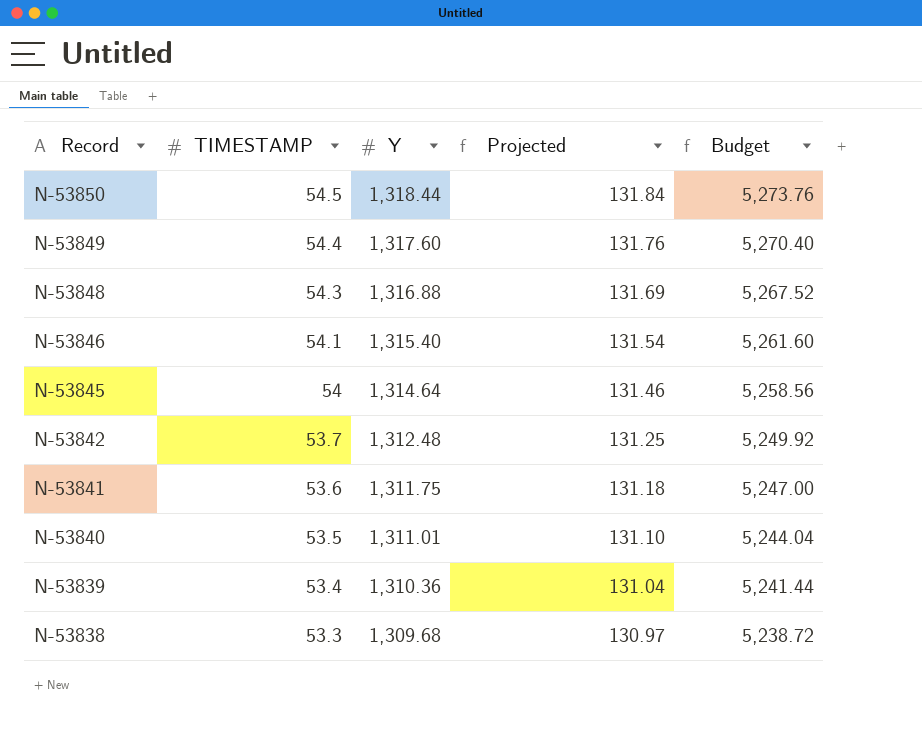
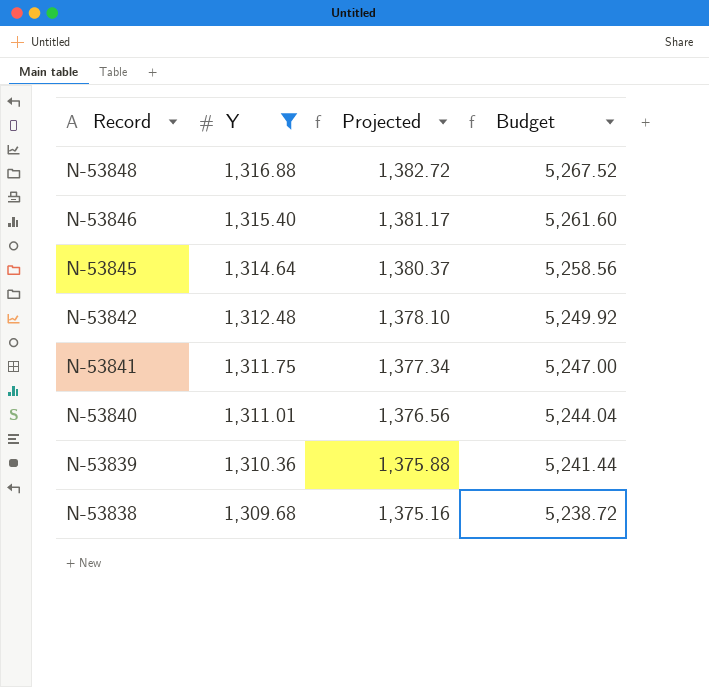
filter: none -> Y <= 1,316.88
column TIMESTAMP | position: 2 -> none
column Projected | formula: [Y] * 0.1 -> [Y] * 1.05

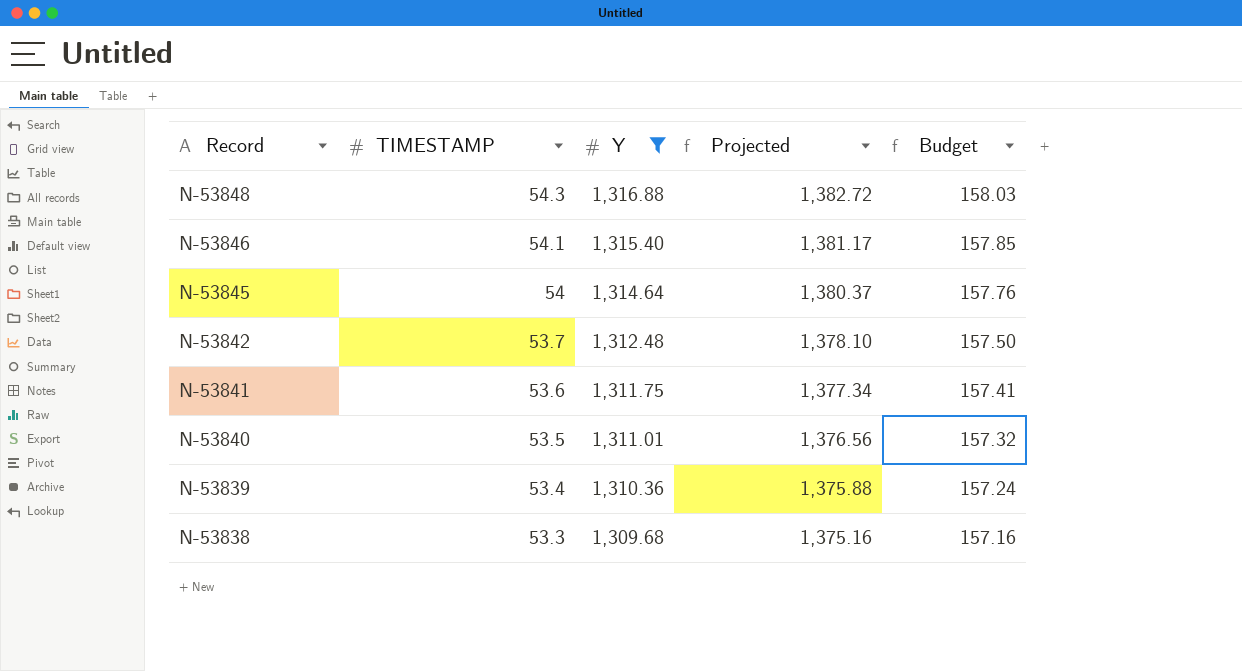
column TIMESTAMP | position: none -> 2
column Budget | formula: [Y] * 4 -> [Y] * 0.12

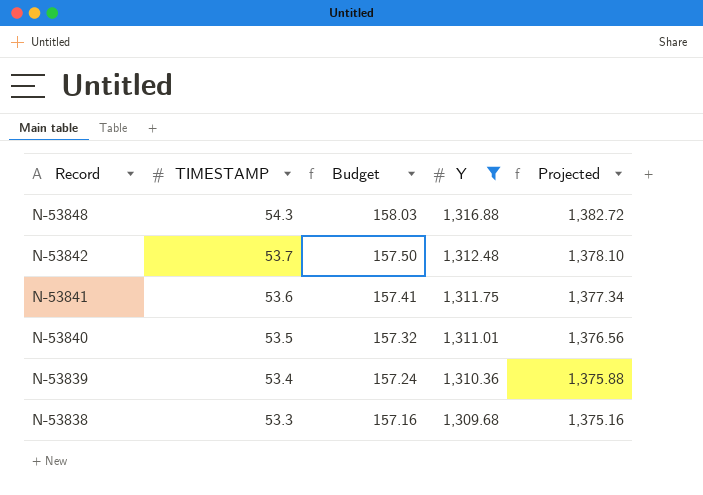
column Budget | position: 5 -> 3
row N-53846: 54.1 | 1,315.40 | 1,381.17 | 157.85 -> none
row N-53845: 54 | 1,314.64 | 1,380.37 | 157.76 -> none

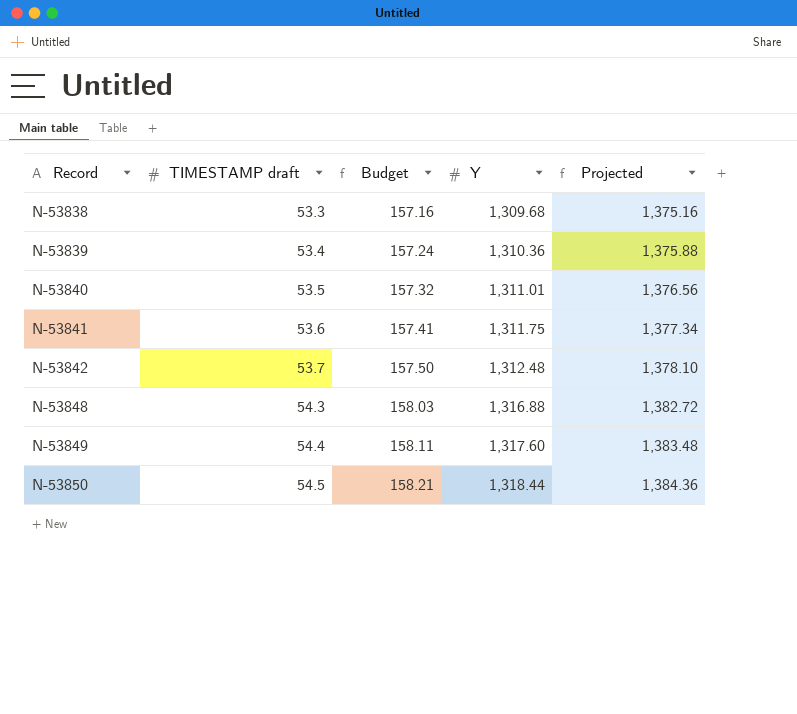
filter: Y <= 1,316.88 -> none
row order: Record descending -> Record ascending
column name: TIMESTAMP -> TIMESTAMP draft

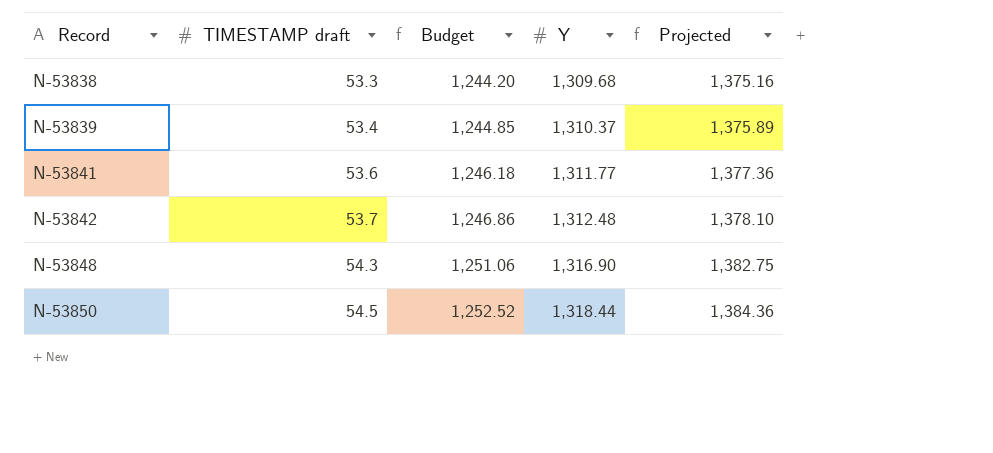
column Budget | formula: [Y] * 0.12 -> [Y] * 0.95
row N-53840: 53.5 | 157.32 | 1,311.01 | 1,376.56 -> none
row N-53849: 54.4 | 158.11 | 1,317.60 | 1,383.48 -> none
N-53839 | Y: 1,310.36 -> 1,310.37
N-53839 | Projected: 1,375.88 -> 1,375.89
N-53841 | Y: 1,311.75 -> 1,311.77
N-53841 | Projected: 1,377.34 -> 1,377.36
N-53848 | Y: 1,316.88 -> 1,316.90
N-53848 | Projected: 1,382.72 -> 1,382.75

